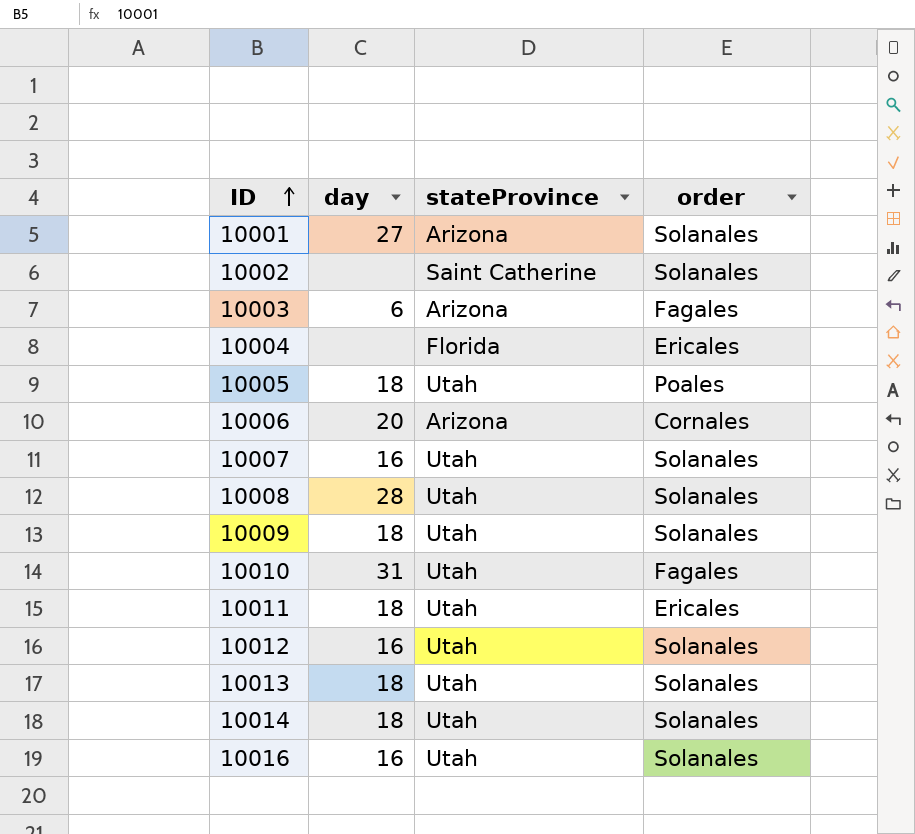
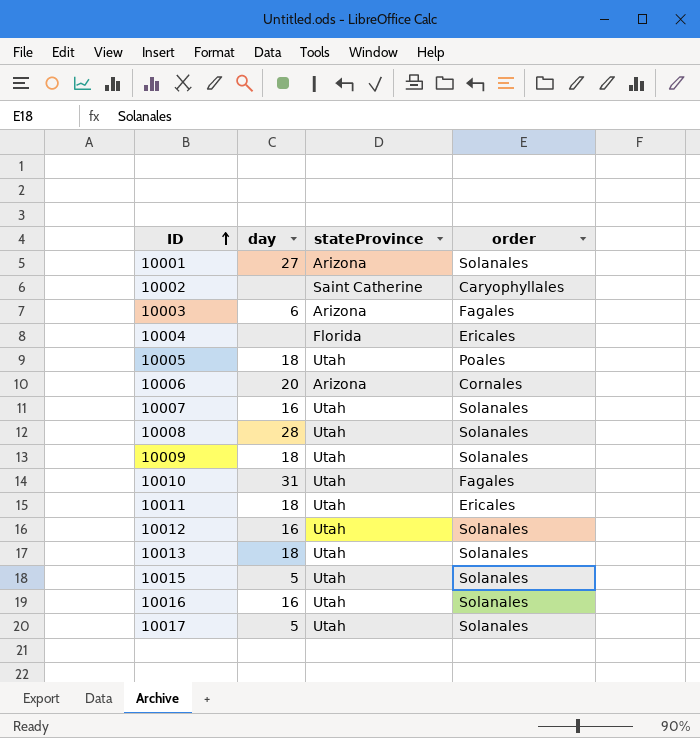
row 10014: 18 | Utah | Solanales -> none
10002 | order: Solanales -> Caryophyllales
row 10015: none -> 5 | Utah | Solanales
row 10017: none -> 5 | Utah | Solanales

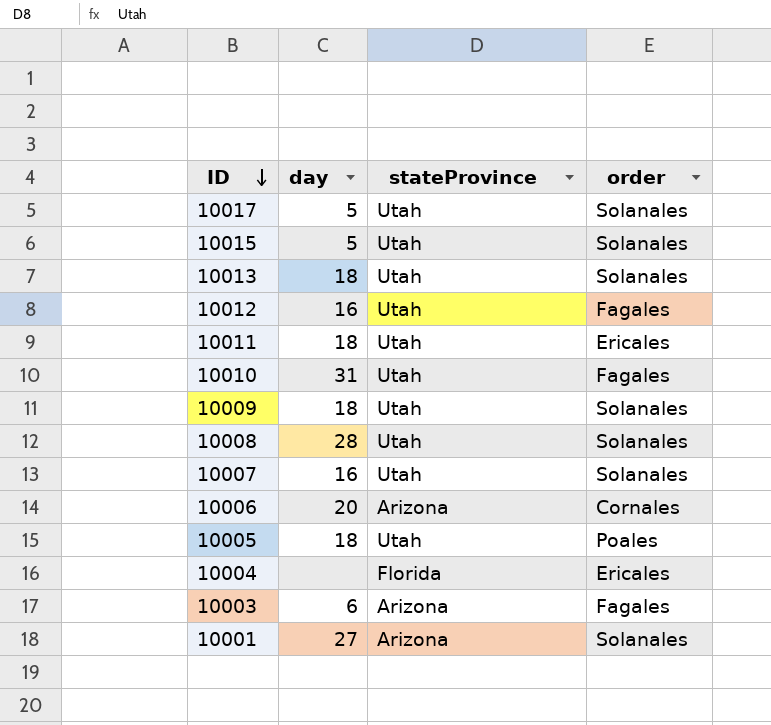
row order: ID ascending -> ID descending
row 10002: none | Saint Catherine | Caryophyllales -> none
row 10016: 16 | Utah | Solanales -> none
10012 | order: Solanales -> Fagales

